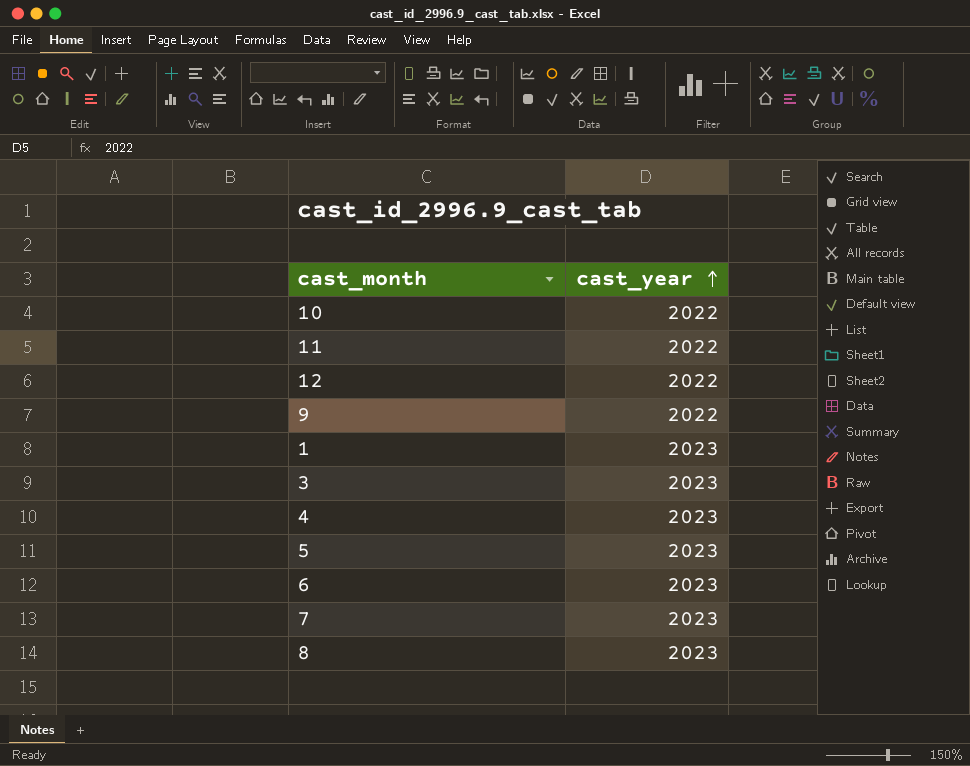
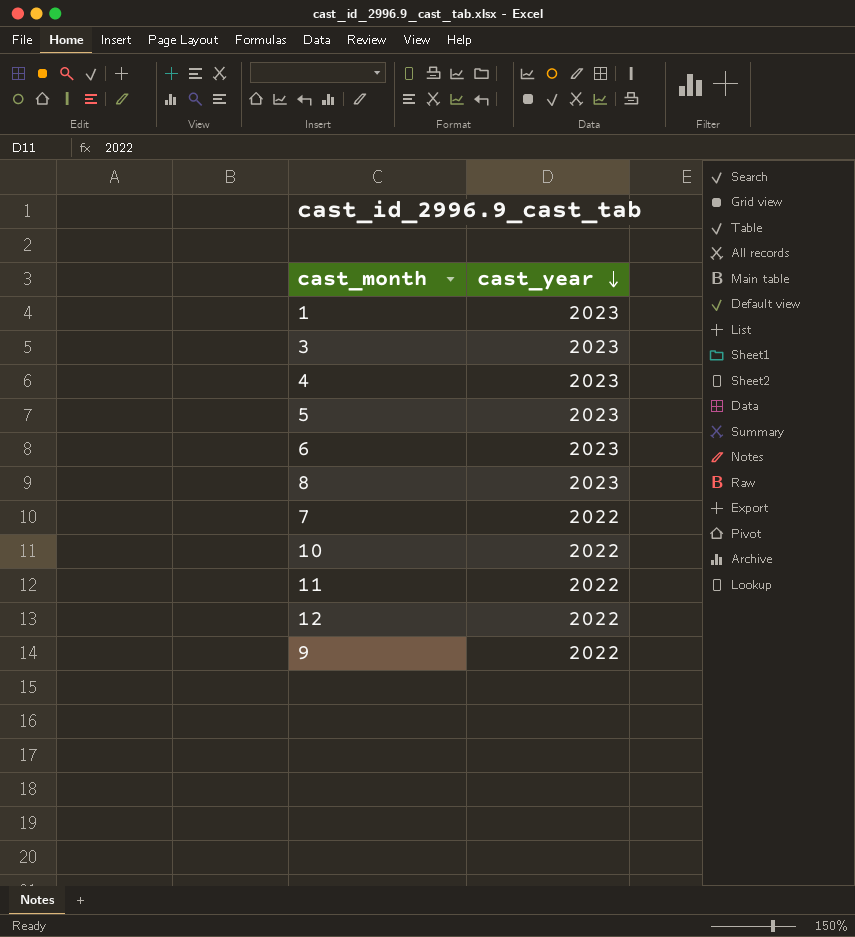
row order: cast_year ascending -> cast_year descending
7 | cast_year: 2023 -> 2022

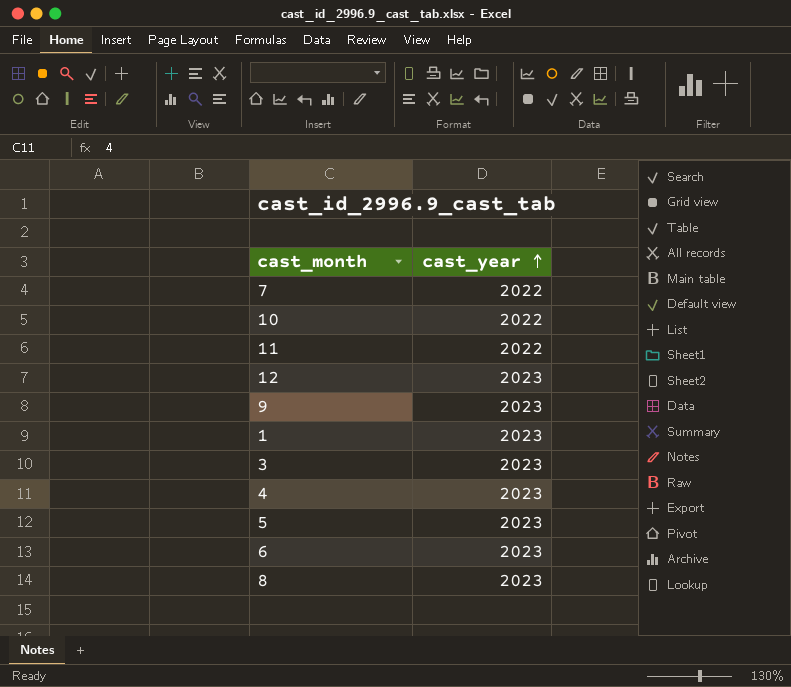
row order: cast_year descending -> cast_year ascending
12 | cast_year: 2022 -> 2023
9 | cast_year: 2022 -> 2023

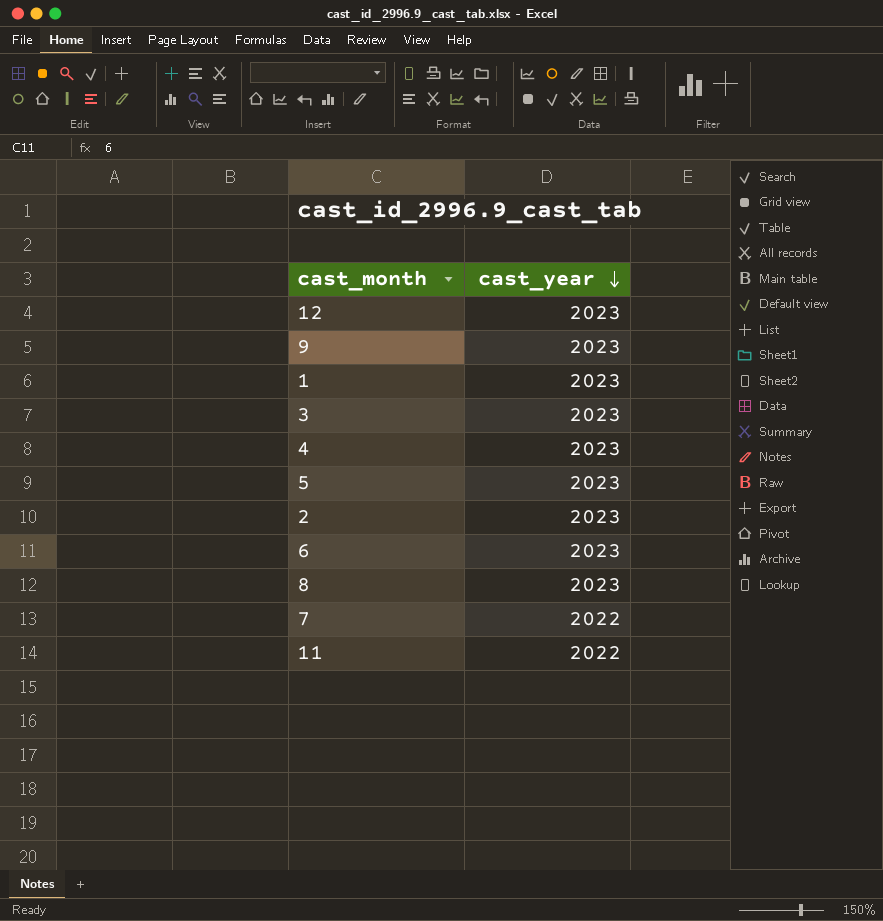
row order: cast_year ascending -> cast_year descending
row 10: 2022 -> none
row 2: none -> 2023

